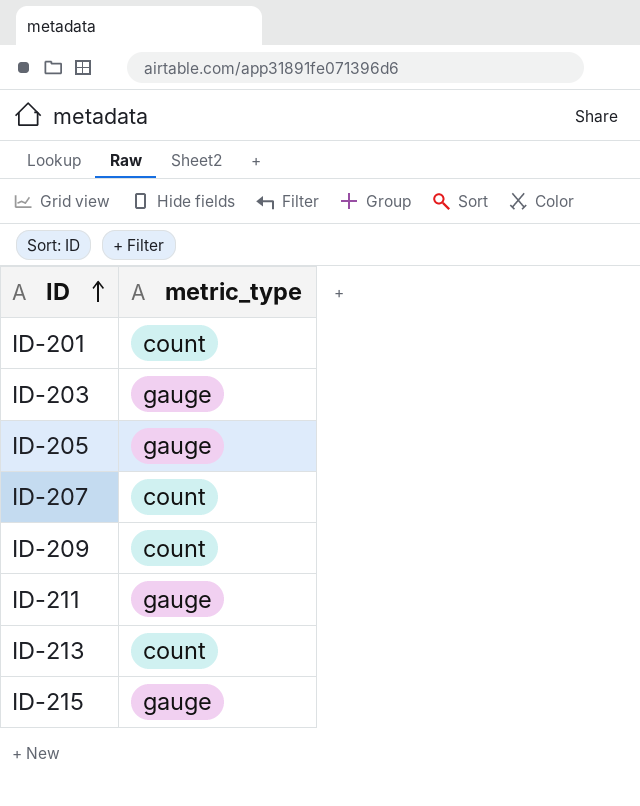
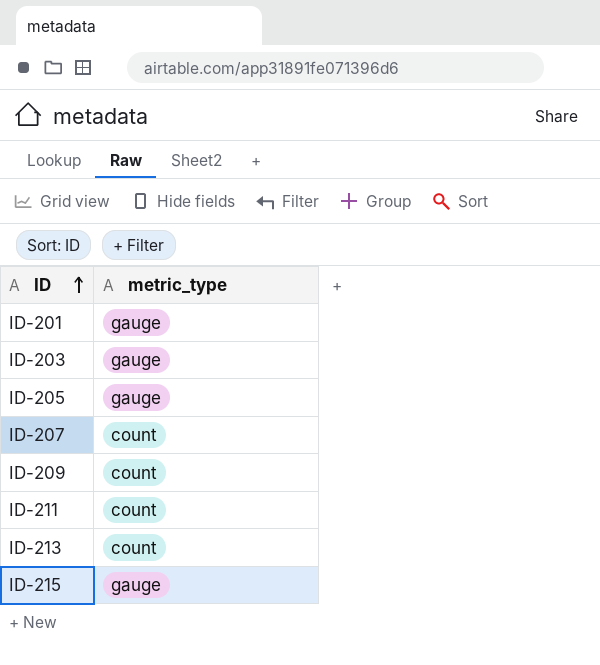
ID-201 | metric_type: count -> gauge
ID-211 | metric_type: gauge -> count

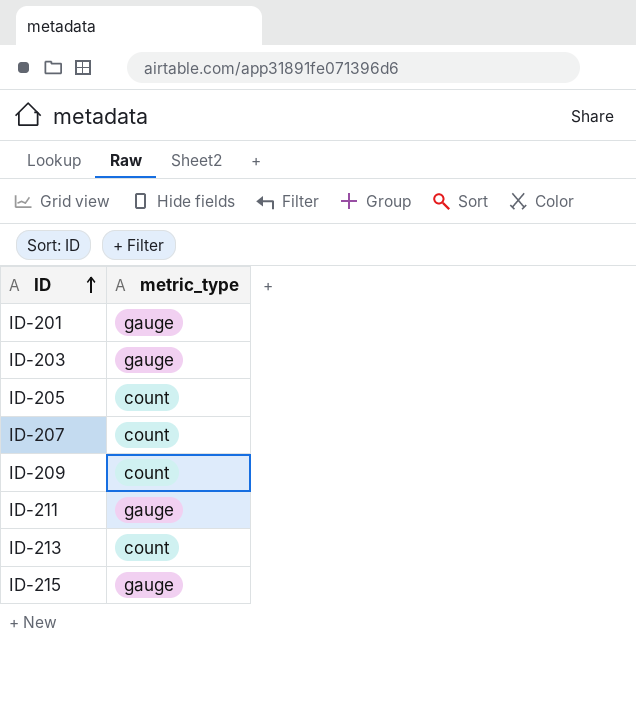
ID-205 | metric_type: gauge -> count
ID-211 | metric_type: count -> gauge

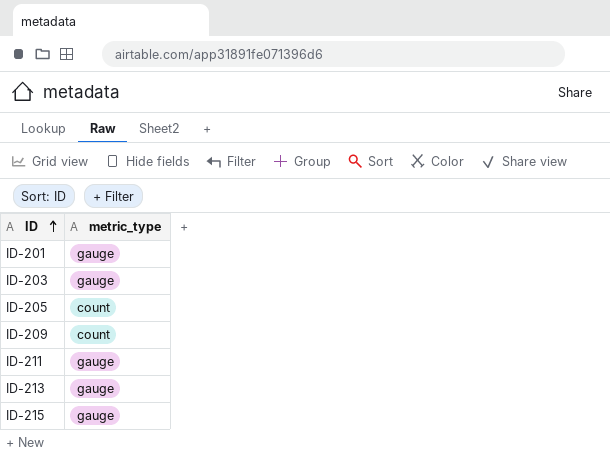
row ID-207: count -> none
ID-213 | metric_type: count -> gauge

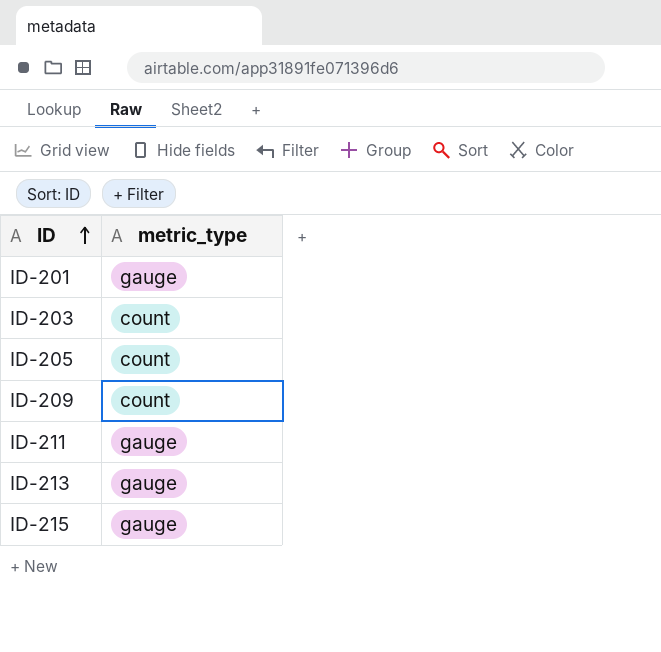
ID-203 | metric_type: gauge -> count

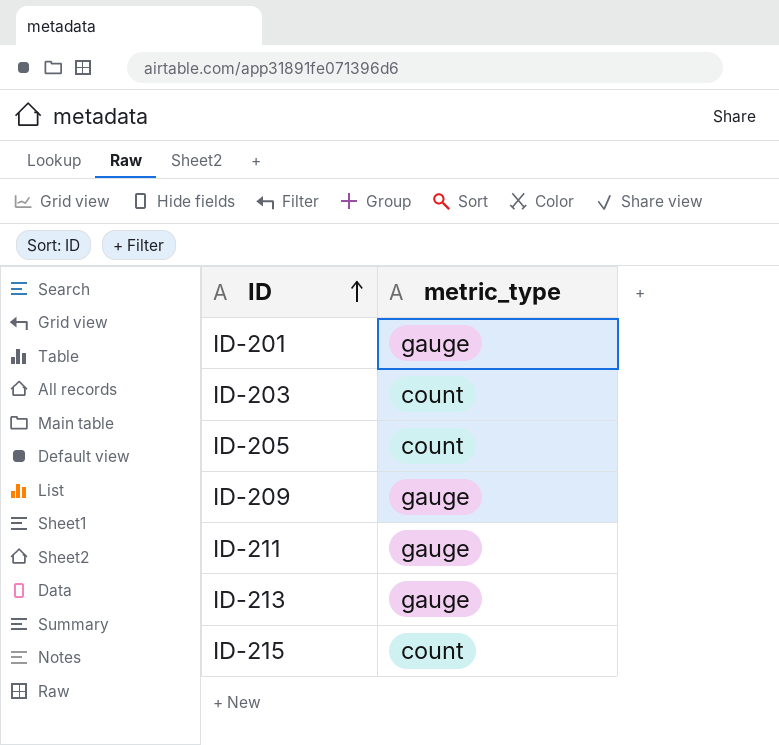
ID-209 | metric_type: count -> gauge
ID-215 | metric_type: gauge -> count

